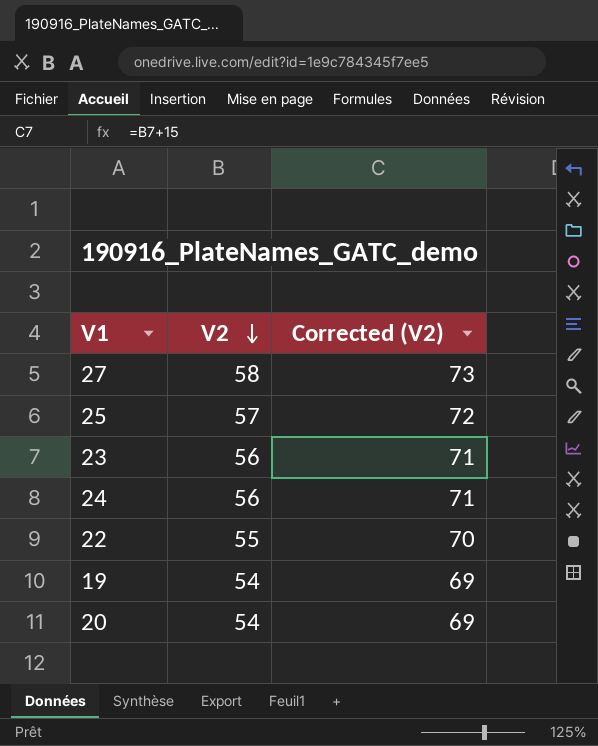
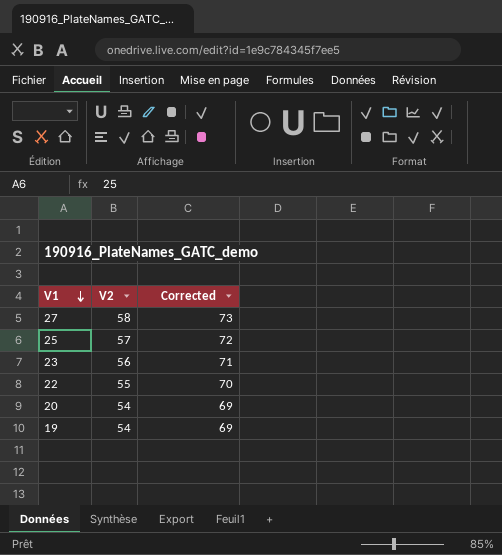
row order: V2 descending -> V1 descending
column name: Corrected (V2) -> Corrected
row 24: 56 | 71 -> none

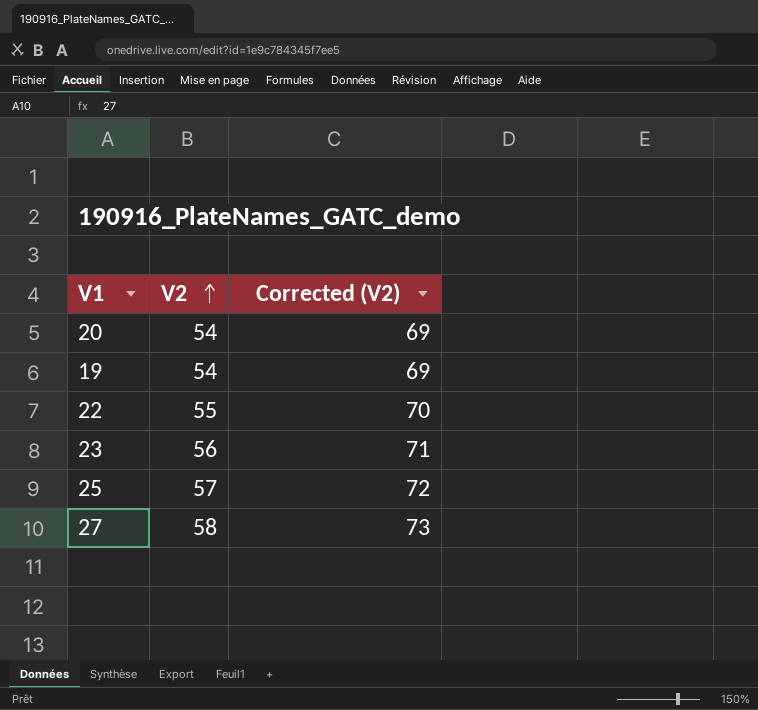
row order: V1 descending -> V2 ascending
column name: Corrected -> Corrected (V2)

